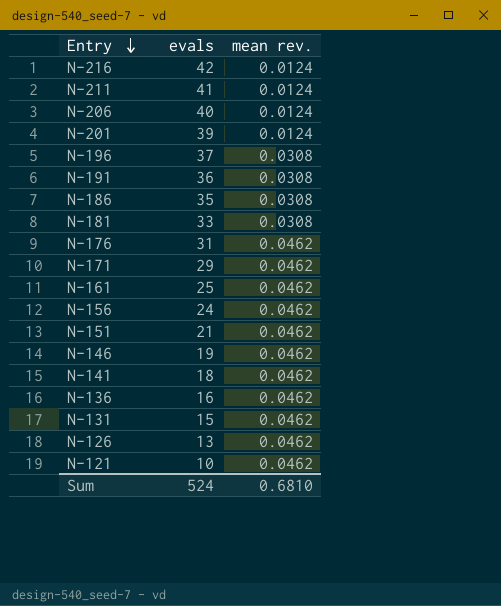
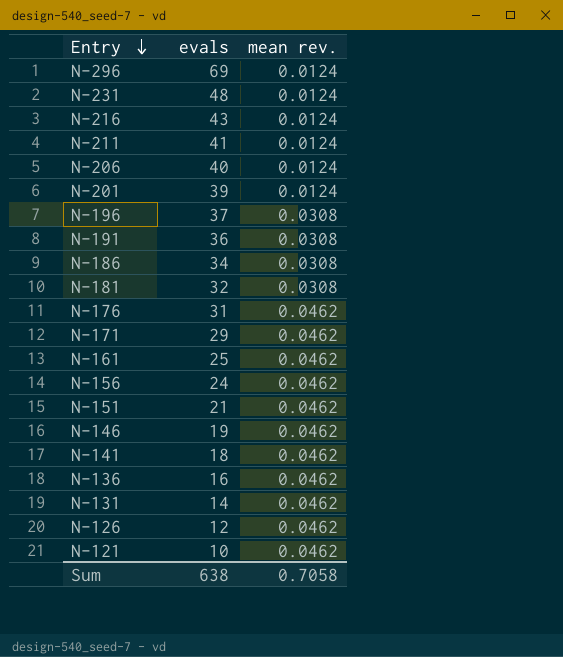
row N-296: none -> 69 | 0.0124
row N-231: none -> 48 | 0.0124
N-216 | evals: 42 -> 43
N-186 | evals: 35 -> 34
N-181 | evals: 33 -> 32
N-131 | evals: 15 -> 14
N-126 | evals: 13 -> 12
Sum | evals: 524 -> 638
Sum | mean rev.: 0.6810 -> 0.7058

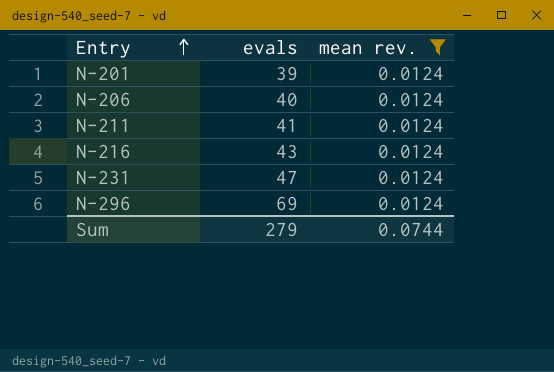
filter: none -> mean rev. = 0.0124
row order: Entry descending -> Entry ascending
N-231 | evals: 48 -> 47
Sum | evals: 638 -> 279
Sum | mean rev.: 0.7058 -> 0.0744

